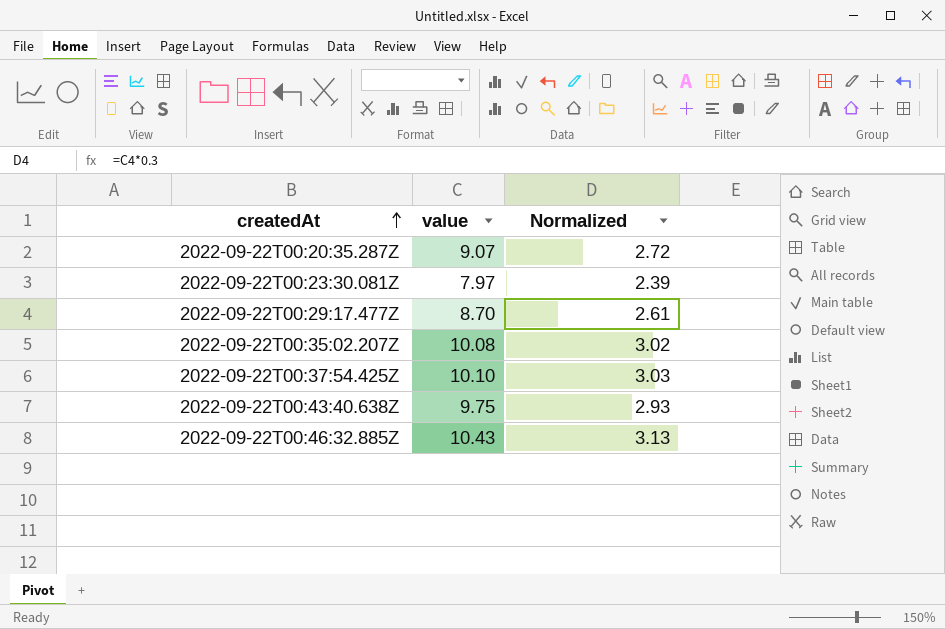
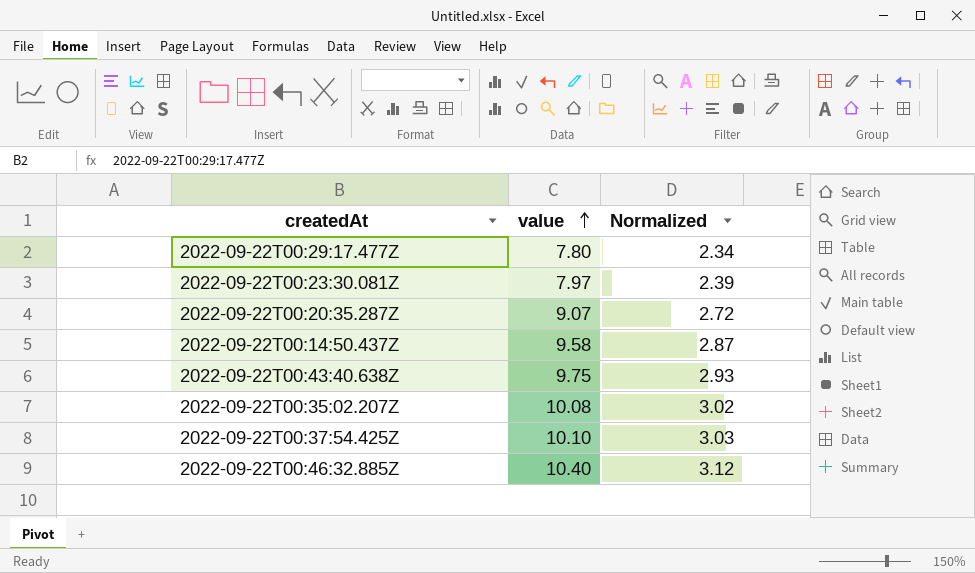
row order: createdAt ascending -> value ascending
2022-09-22T00:29:17.477Z | value: 8.70 -> 7.80
2022-09-22T00:29:17.477Z | Normalized: 2.61 -> 2.34
row 2022-09-22T00:14:50.437Z: none -> 9.58 | 2.87
2022-09-22T00:46:32.885Z | value: 10.43 -> 10.40
2022-09-22T00:46:32.885Z | Normalized: 3.13 -> 3.12

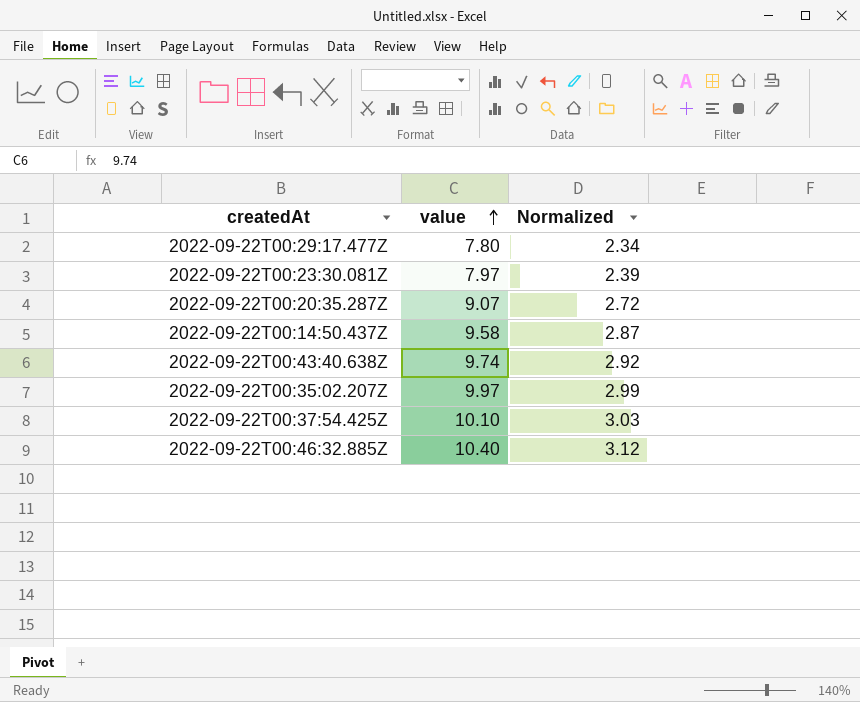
2022-09-22T00:43:40.638Z | value: 9.75 -> 9.74
2022-09-22T00:43:40.638Z | Normalized: 2.93 -> 2.92
2022-09-22T00:35:02.207Z | value: 10.08 -> 9.97
2022-09-22T00:35:02.207Z | Normalized: 3.02 -> 2.99

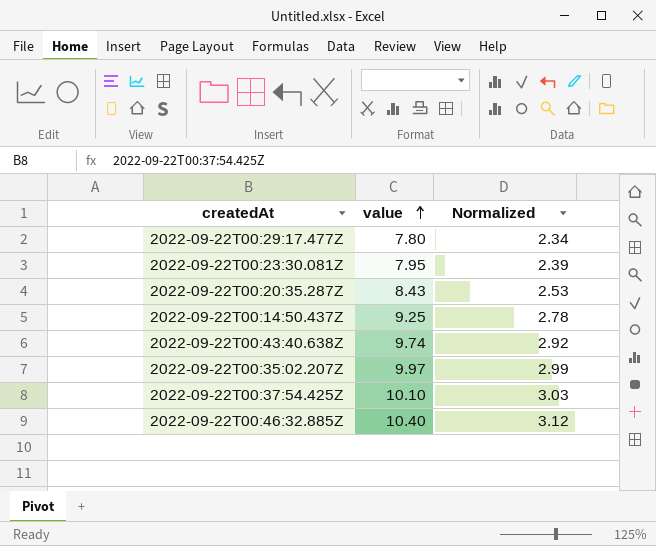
2022-09-22T00:23:30.081Z | value: 7.97 -> 7.95
2022-09-22T00:20:35.287Z | value: 9.07 -> 8.43
2022-09-22T00:20:35.287Z | Normalized: 2.72 -> 2.53
2022-09-22T00:14:50.437Z | value: 9.58 -> 9.25
2022-09-22T00:14:50.437Z | Normalized: 2.87 -> 2.78

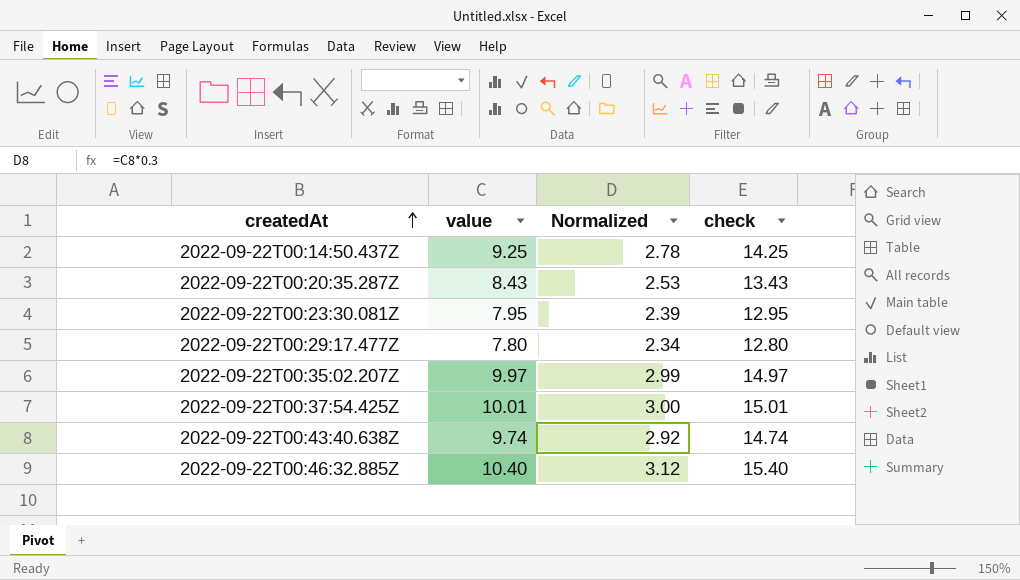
row order: value ascending -> createdAt ascending
column check | formula: none -> [value] + 5
2022-09-22T00:37:54.425Z | value: 10.10 -> 10.01
2022-09-22T00:37:54.425Z | Normalized: 3.03 -> 3.00

